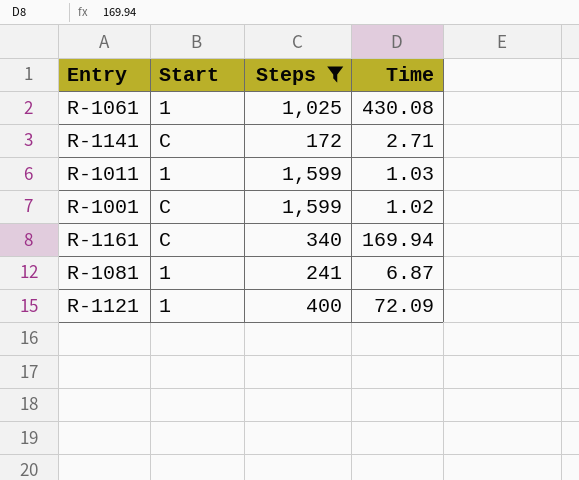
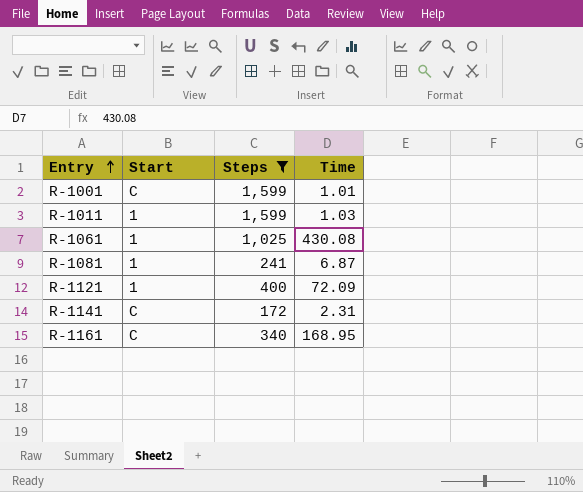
row order: none -> Entry ascending
R-1001 | Time: 1.02 -> 1.01
R-1141 | Time: 2.71 -> 2.31
R-1161 | Time: 169.94 -> 168.95

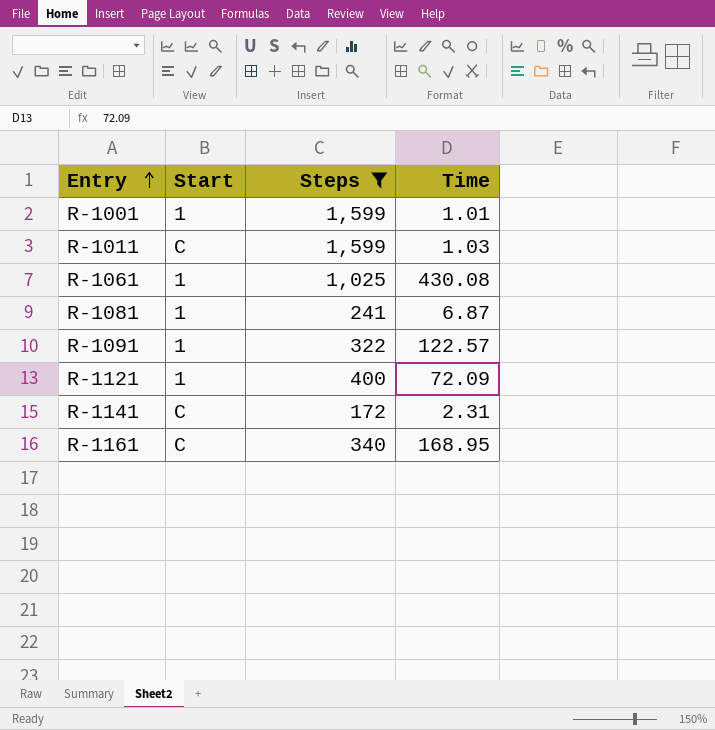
R-1001 | Start: C -> 1
R-1011 | Start: 1 -> C
row R-1091: none -> 1 | 322 | 122.57

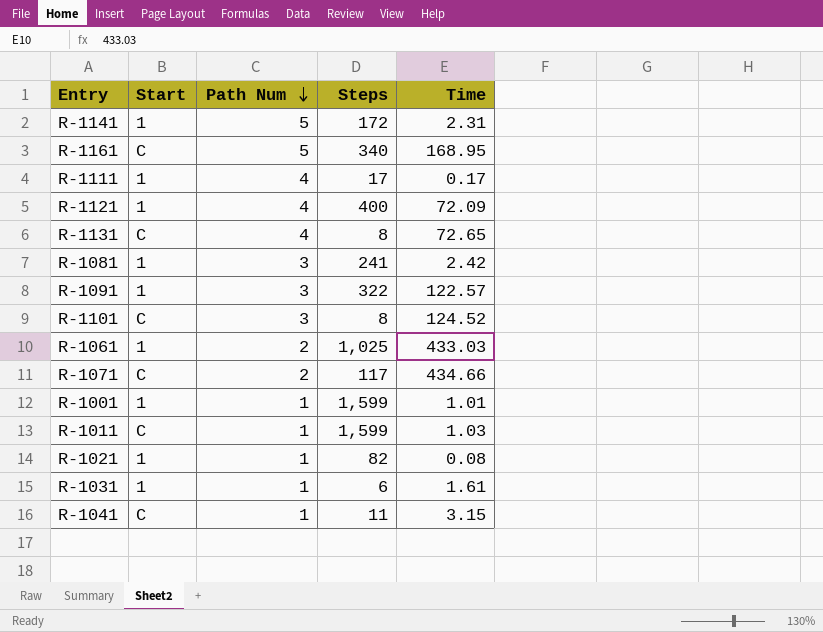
filter: Steps >= 172 -> none
row order: Entry ascending -> Path Num descending
column Path Num | position: none -> 3
R-1141 | Start: C -> 1
R-1081 | Time: 6.87 -> 2.42
R-1061 | Time: 430.08 -> 433.03

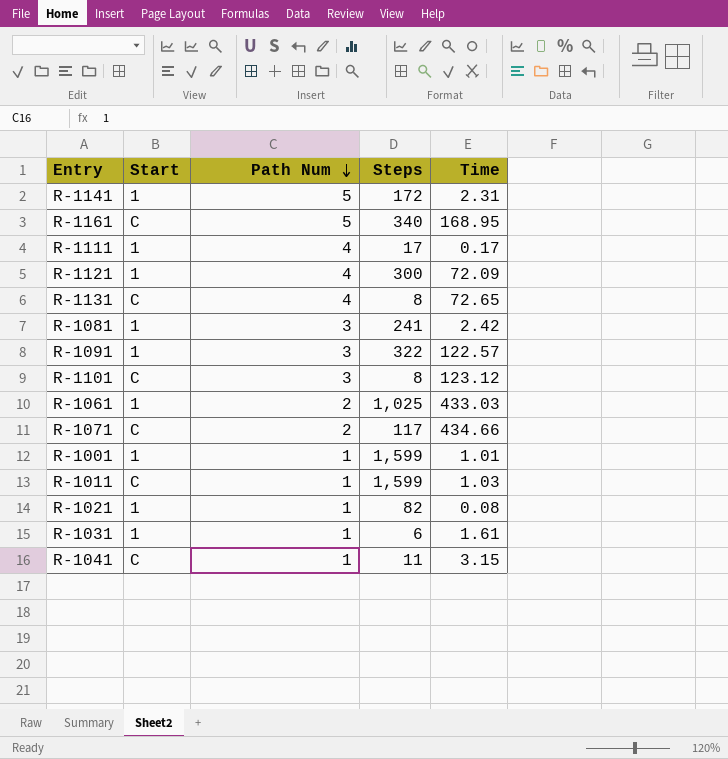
R-1121 | Steps: 400 -> 300
R-1101 | Time: 124.52 -> 123.12

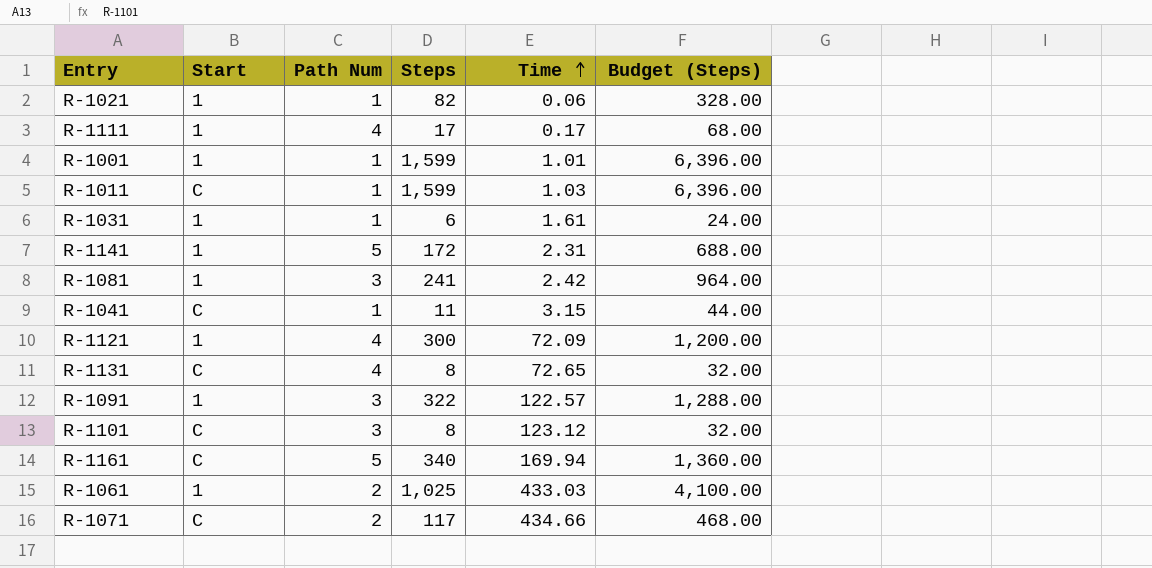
row order: Path Num descending -> Time ascending
column Budget (Steps) | formula: none -> [Steps] * 4
R-1021 | Time: 0.08 -> 0.06
R-1161 | Time: 168.95 -> 169.94

